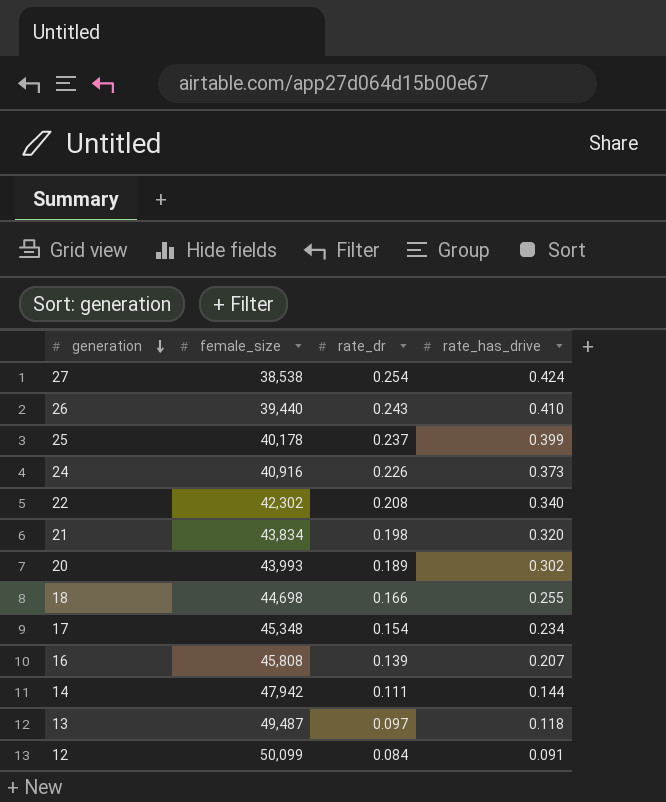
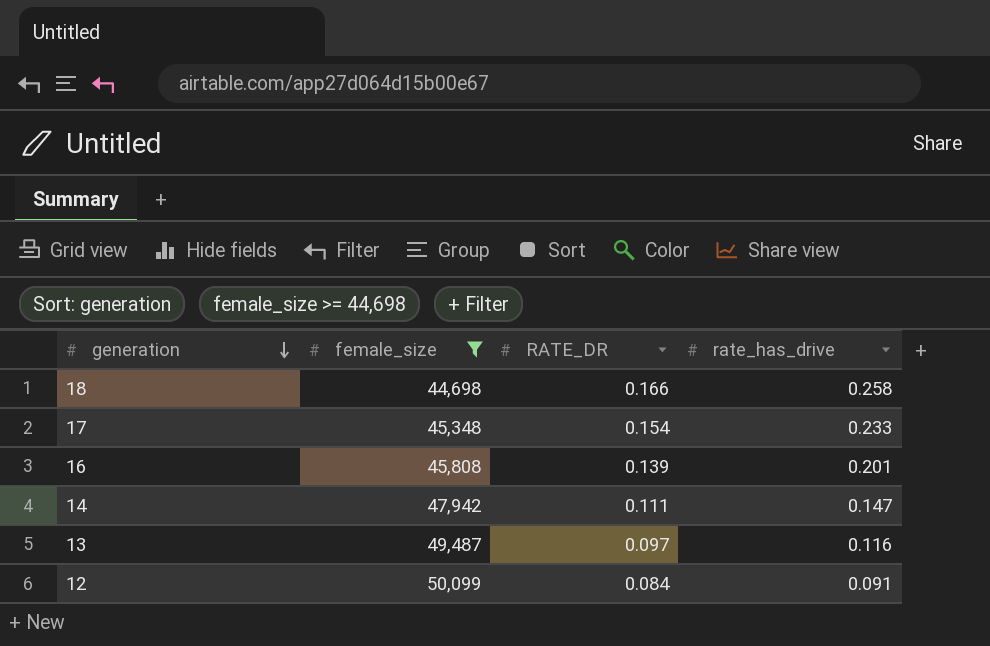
filter: none -> female_size >= 44,698
column name: rate_dr -> RATE_DR
18 | rate_has_drive: 0.255 -> 0.258
17 | rate_has_drive: 0.234 -> 0.233
16 | rate_has_drive: 0.207 -> 0.201
14 | rate_has_drive: 0.144 -> 0.147
13 | rate_has_drive: 0.118 -> 0.116

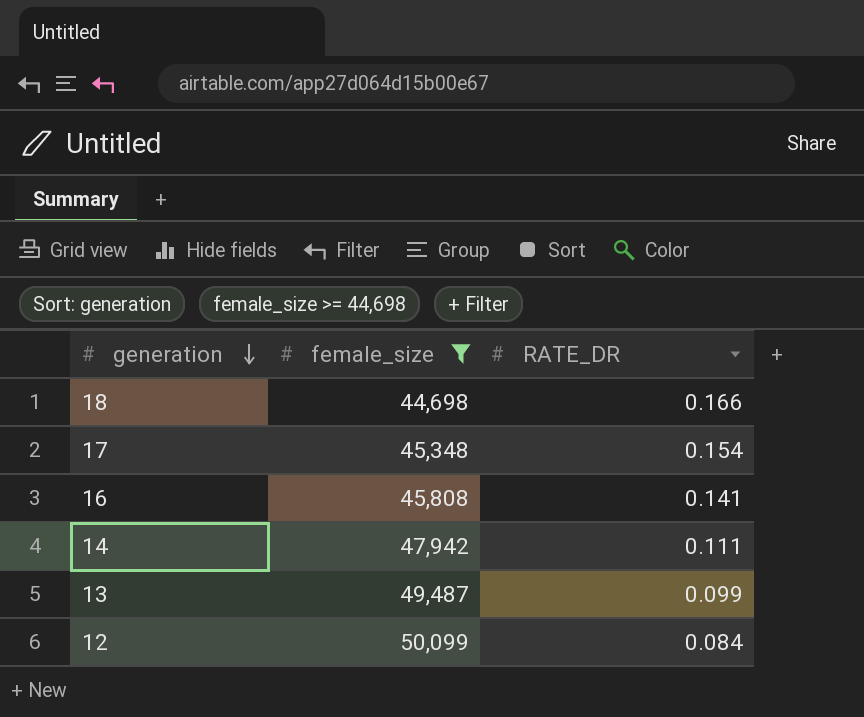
column rate_has_drive | position: 4 -> none
16 | RATE_DR: 0.139 -> 0.141
13 | RATE_DR: 0.097 -> 0.099

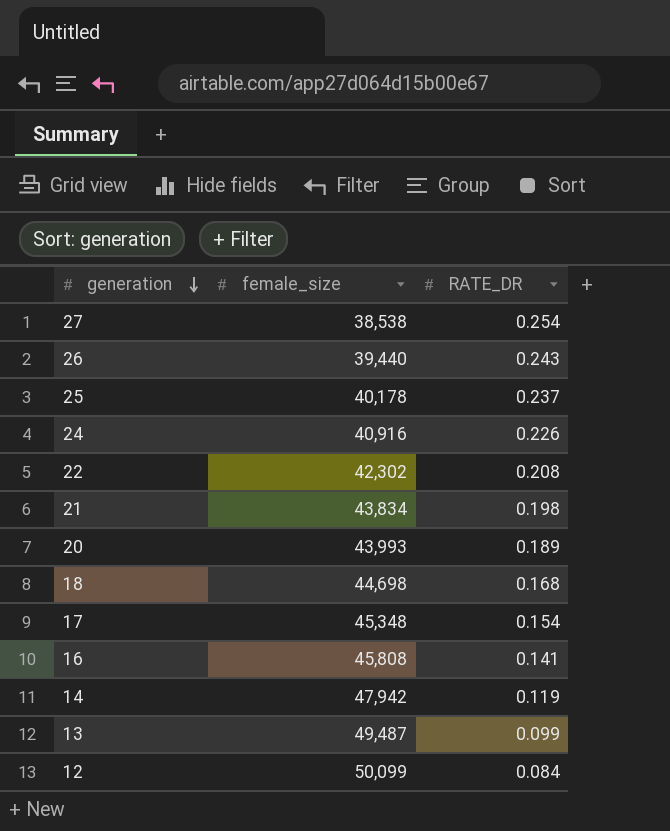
filter: female_size >= 44,698 -> none
18 | RATE_DR: 0.166 -> 0.168
14 | RATE_DR: 0.111 -> 0.119

